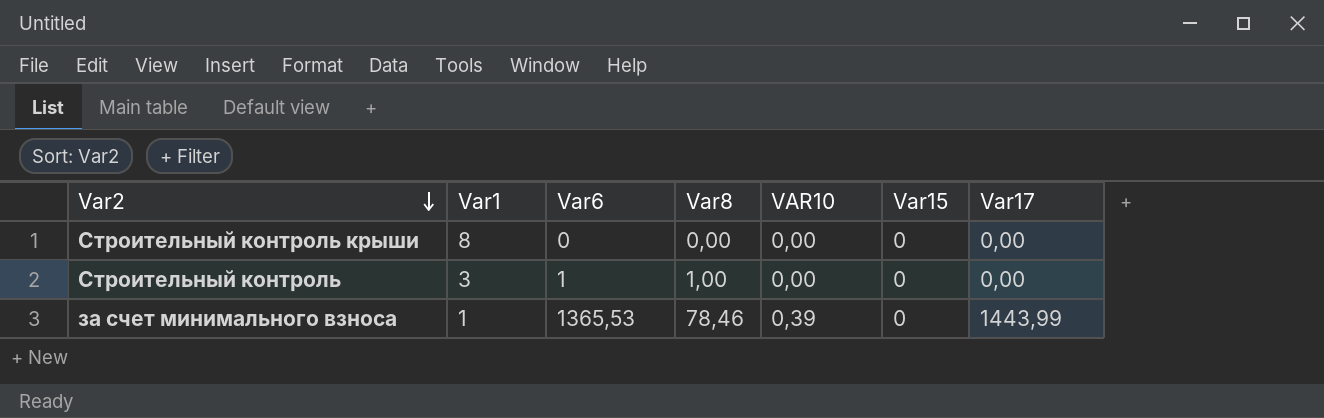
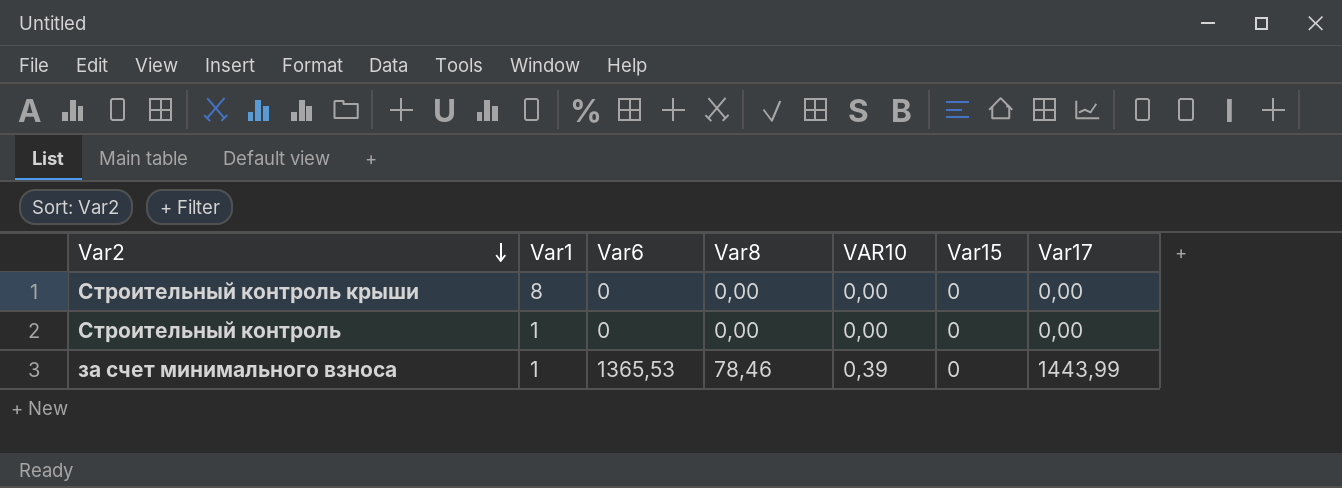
Строительный контроль | Var1: 3 -> 1
Строительный контроль | Var6: 1 -> 0
Строительный контроль | Var8: 1,00 -> 0,00

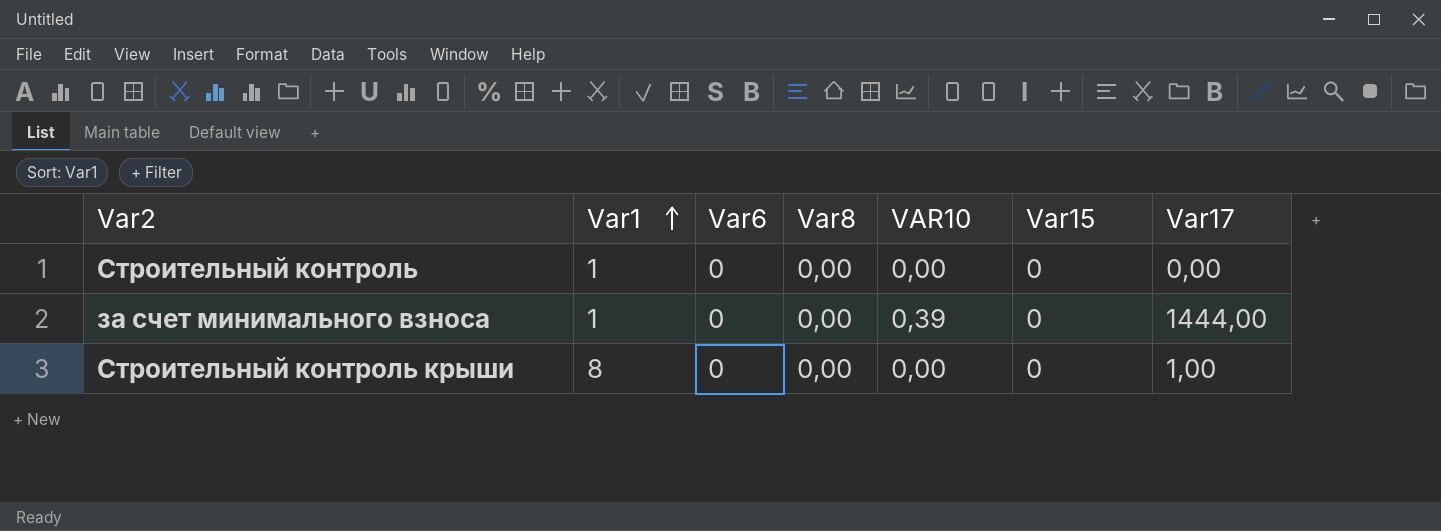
row order: Var2 descending -> Var1 ascending
за счет минимального взноса | Var6: 1365,53 -> 0
за счет минимального взноса | Var8: 78,46 -> 0,00
за счет минимального взноса | Var17: 1443,99 -> 1444,00
Строительный контроль крыши | Var17: 0,00 -> 1,00

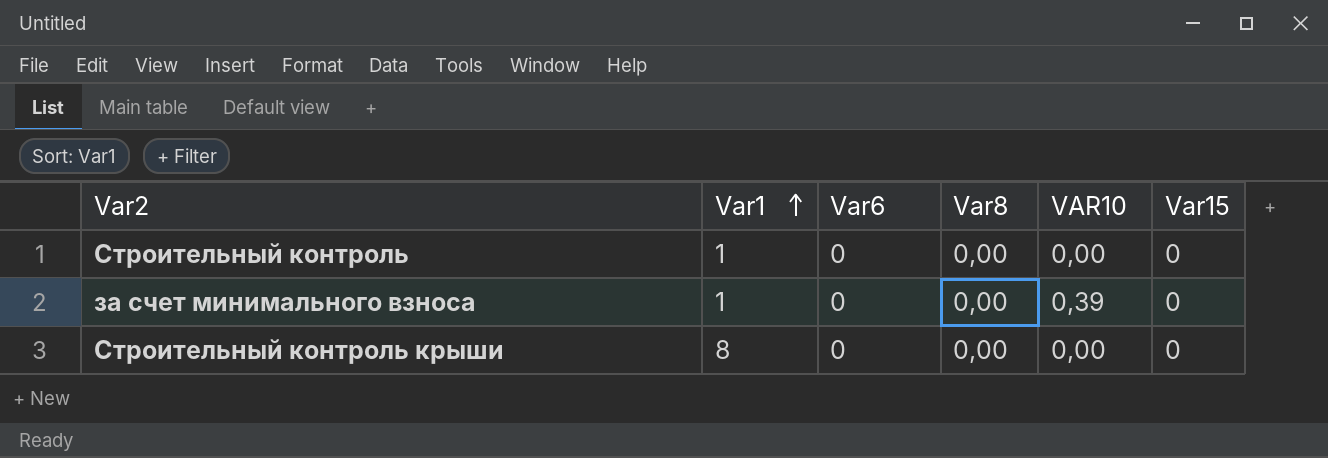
column Var17 | position: 7 -> none

